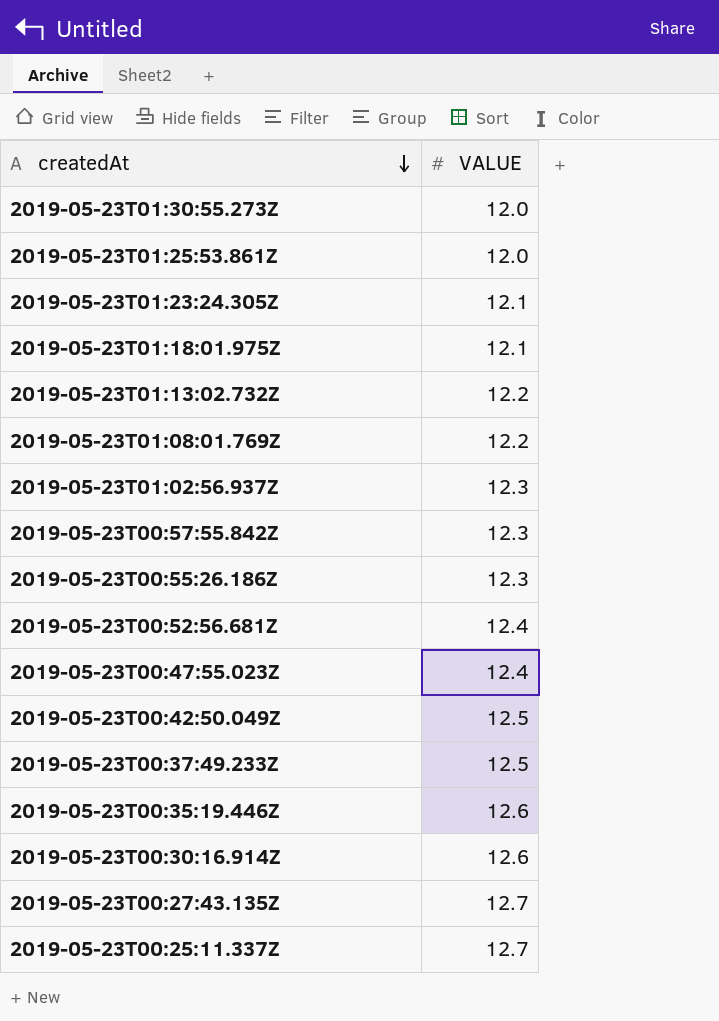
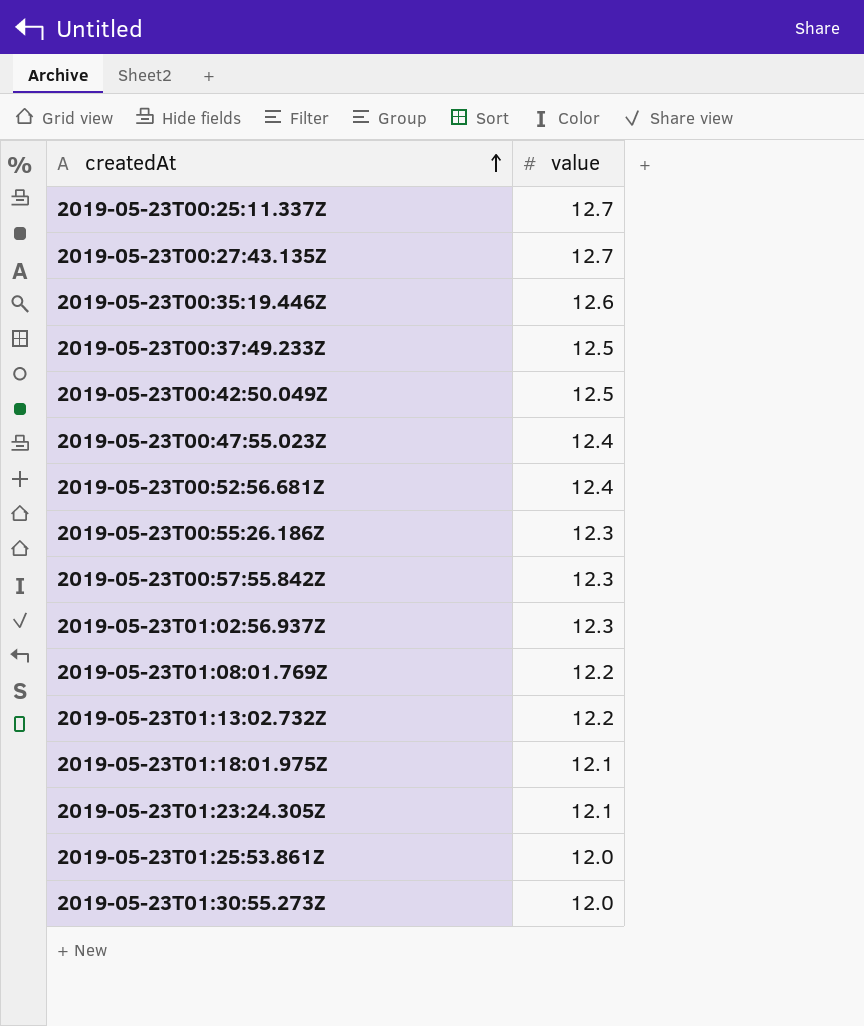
row order: createdAt descending -> createdAt ascending
column name: VALUE -> value
row 2019-05-23T00:30:16.914Z: 12.6 -> none

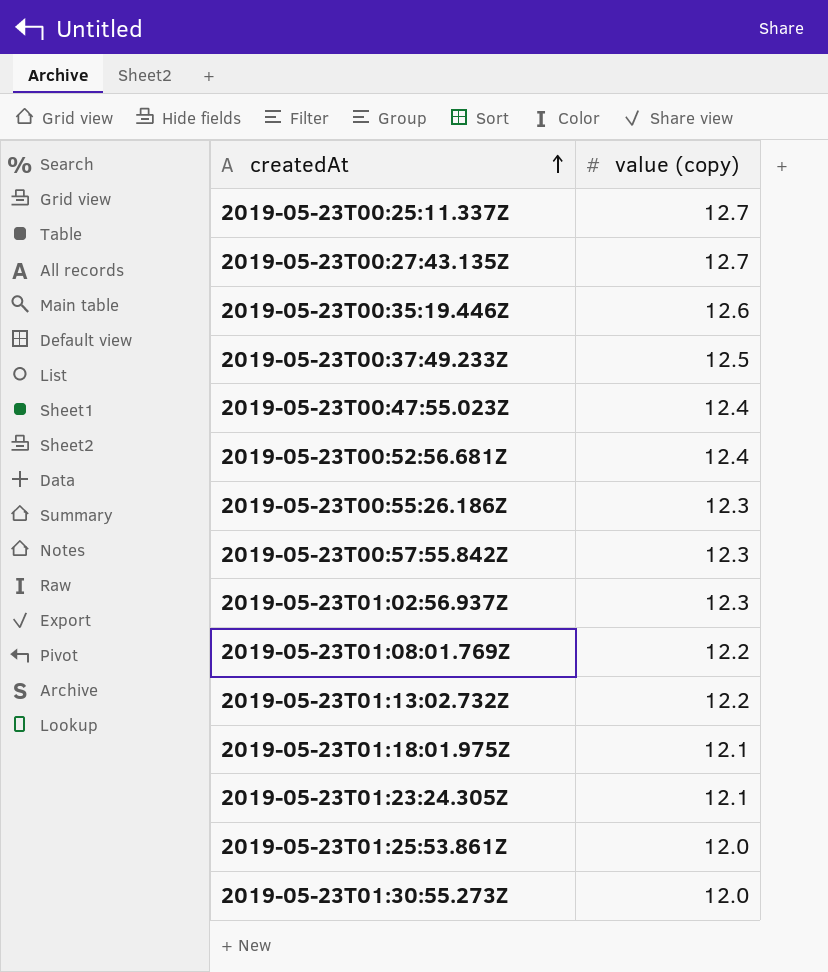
column name: value -> value (copy)
row 2019-05-23T00:42:50.049Z: 12.5 -> none

